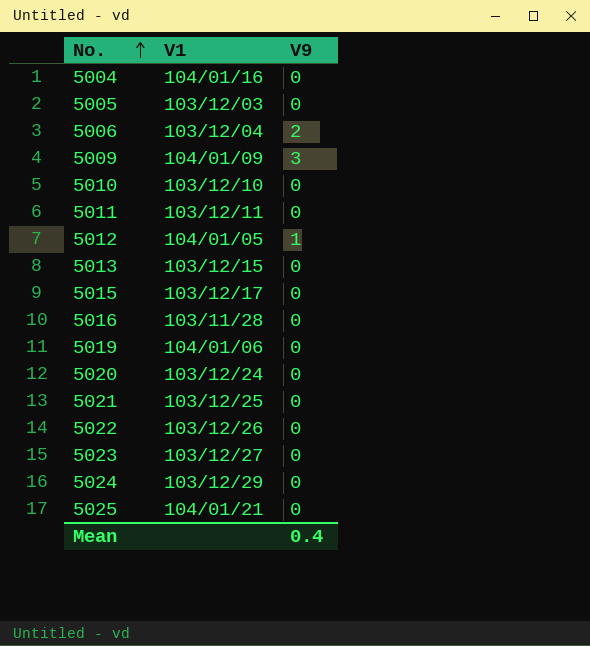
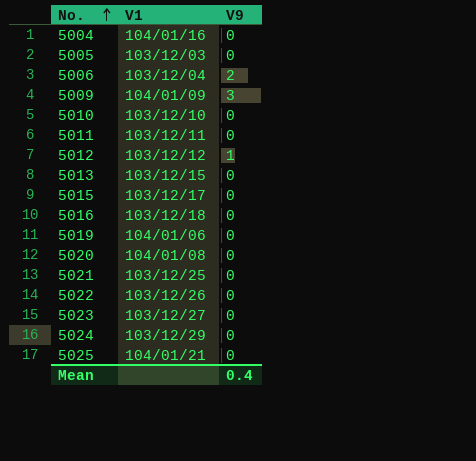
5012 | V1: 104/01/05 -> 103/12/12
5016 | V1: 103/11/28 -> 103/12/18
5020 | V1: 103/12/24 -> 104/01/08

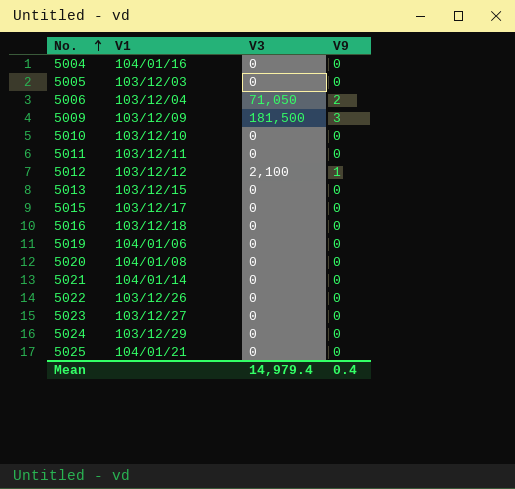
column V3 | position: none -> 3
5009 | V1: 104/01/09 -> 103/12/09
5021 | V1: 103/12/25 -> 104/01/14

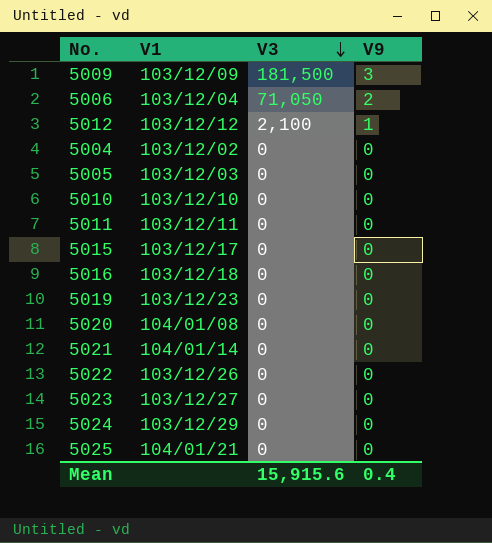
row order: No. ascending -> V3 descending
row 5013: 103/12/15 | 0 | 0 -> none
5004 | V1: 104/01/16 -> 103/12/02
5019 | V1: 104/01/06 -> 103/12/23
Mean | V3: 14,979.4 -> 15,915.6

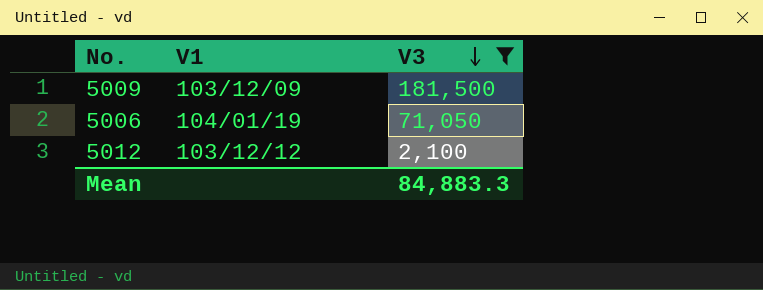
filter: none -> V3 != 0
column V9 | position: 4 -> none
5006 | V1: 103/12/04 -> 104/01/19
Mean | V3: 15,915.6 -> 84,883.3

